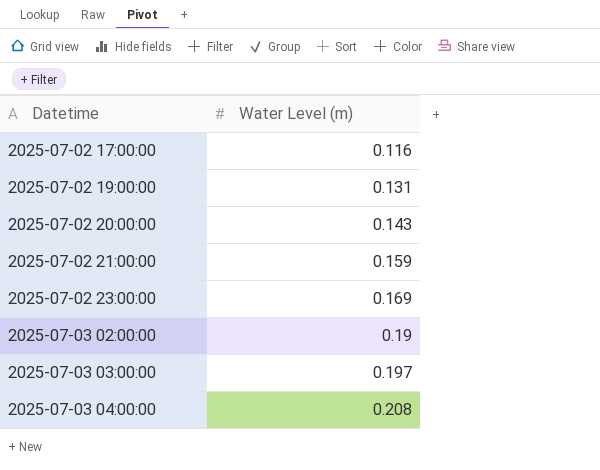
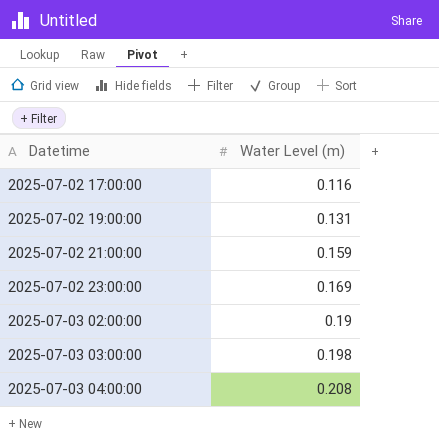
row 2025-07-02 20:00:00: 0.143 -> none
2025-07-03 03:00:00 | Water Level (m): 0.197 -> 0.198

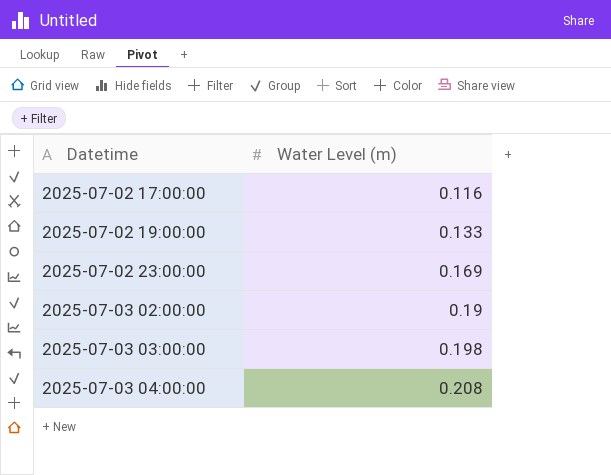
row 2025-07-02 21:00:00: 0.159 -> none
2025-07-02 19:00:00 | Water Level (m): 0.131 -> 0.133

